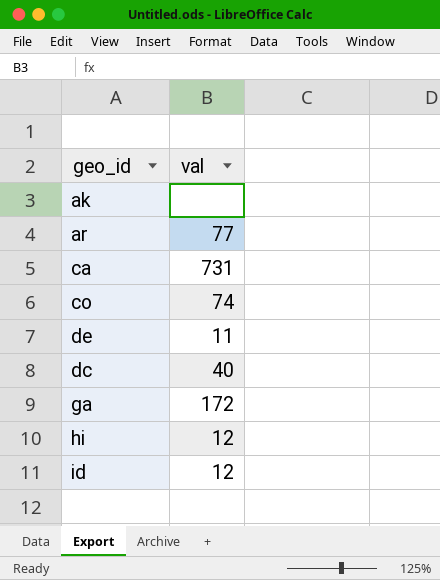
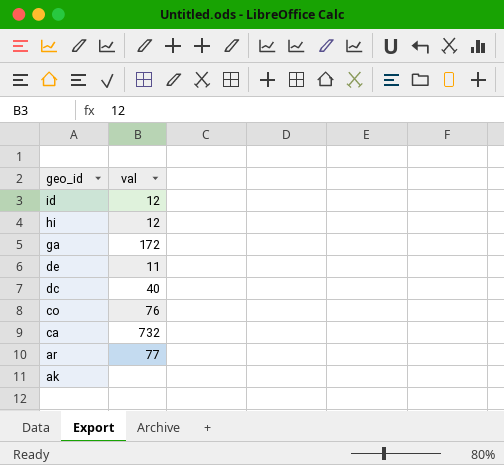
row order: none -> geo_id descending
co | val: 74 -> 76
ca | val: 731 -> 732

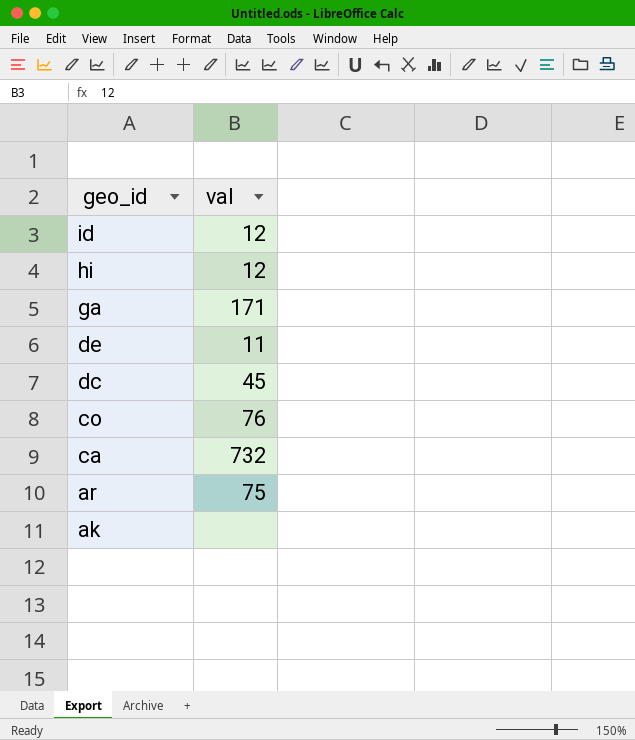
ga | val: 172 -> 171
dc | val: 40 -> 45
ar | val: 77 -> 75

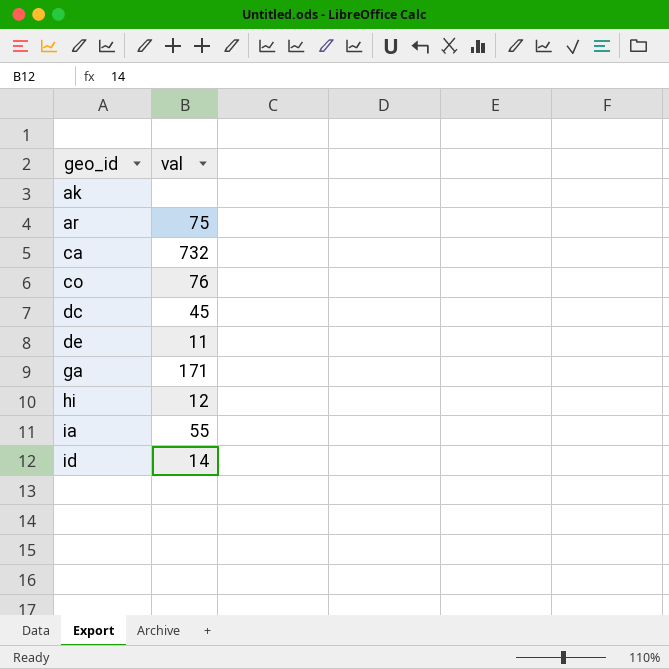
row order: geo_id descending -> geo_id ascending
row ia: none -> 55
id | val: 12 -> 14

